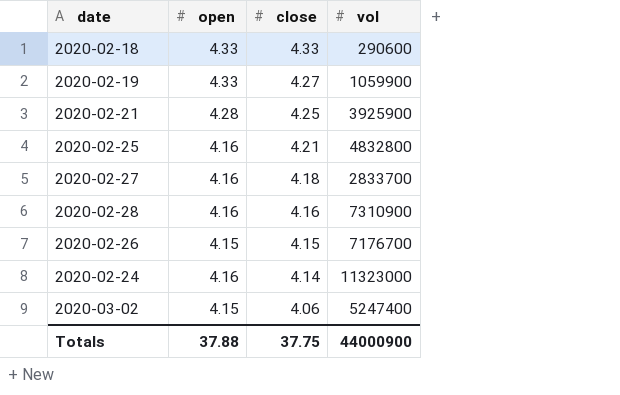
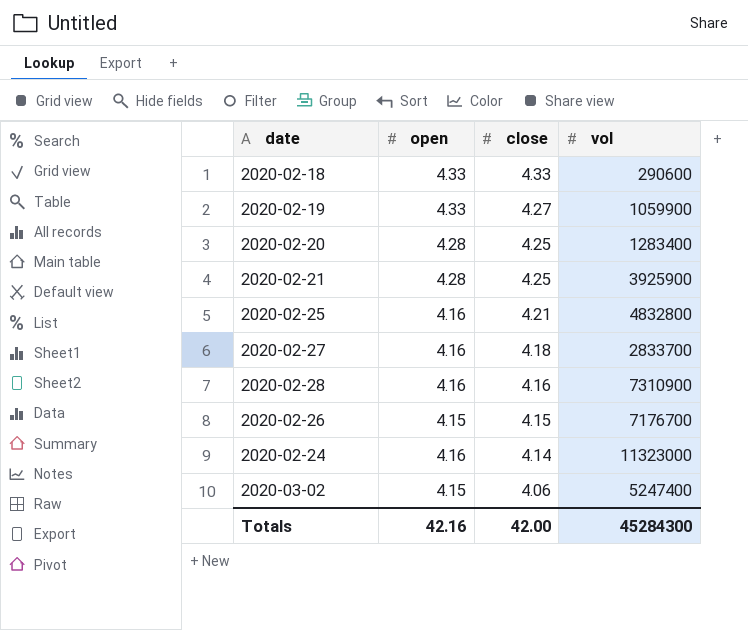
row 2020-02-20: none -> 4.28 | 4.25 | 1283400
Totals | open: 37.88 -> 42.16
Totals | close: 37.75 -> 42.00
Totals | vol: 44000900 -> 45284300

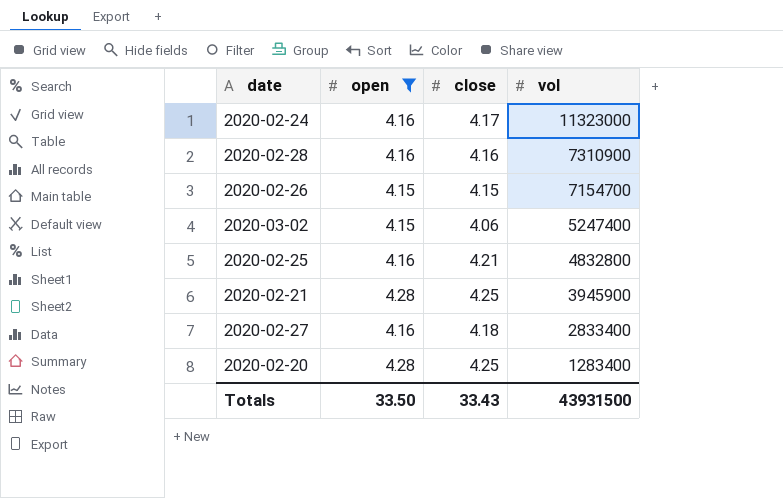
filter: none -> open != 4.33
row order: close descending -> vol descending
2020-02-24 | close: 4.14 -> 4.17
2020-02-26 | vol: 7176700 -> 7154700
2020-02-21 | vol: 3925900 -> 3945900
2020-02-27 | vol: 2833700 -> 2833400
Totals | open: 42.16 -> 33.50
Totals | close: 42.00 -> 33.43
Totals | vol: 45284300 -> 43931500

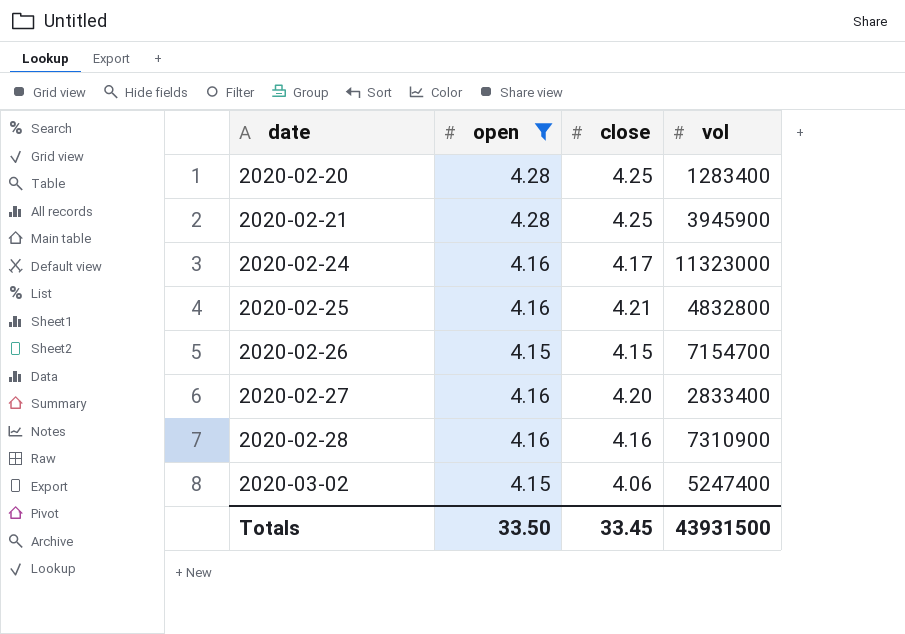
row order: vol descending -> date ascending
2020-02-27 | close: 4.18 -> 4.20
Totals | close: 33.43 -> 33.45

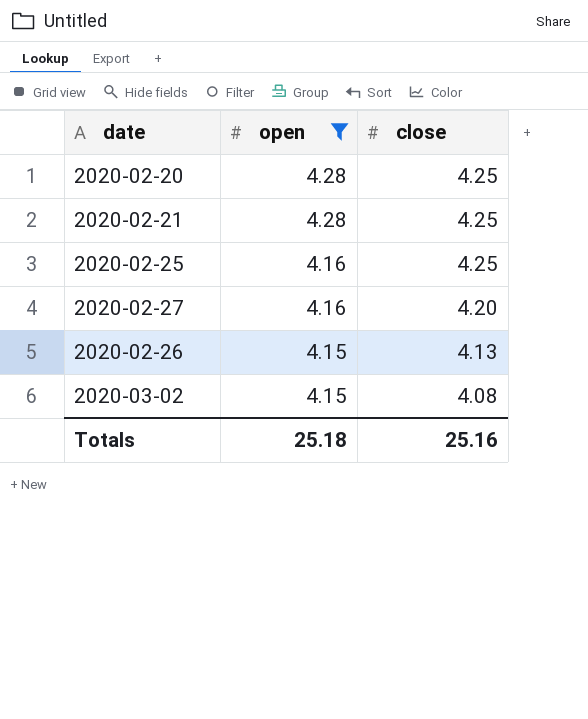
row order: date ascending -> open descending
column vol | position: 4 -> none
row 2020-02-24: 4.16 | 4.17 | 11323000 -> none
row 2020-02-28: 4.16 | 4.16 | 7310900 -> none
2020-02-25 | close: 4.21 -> 4.25
2020-02-26 | close: 4.15 -> 4.13
2020-03-02 | close: 4.06 -> 4.08
Totals | open: 33.50 -> 25.18
Totals | close: 33.45 -> 25.16

